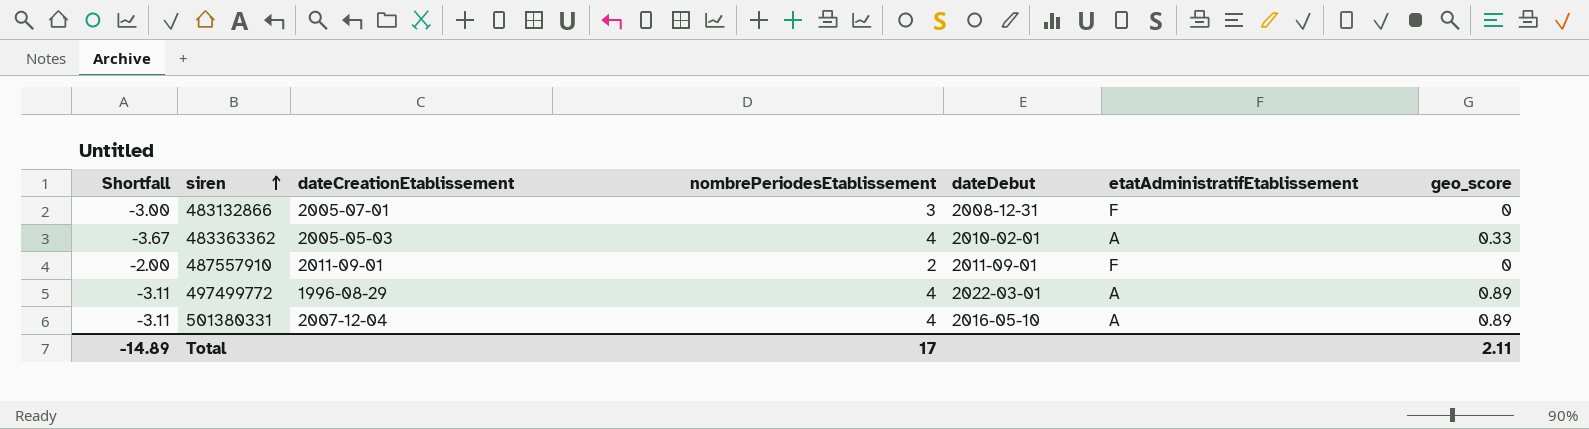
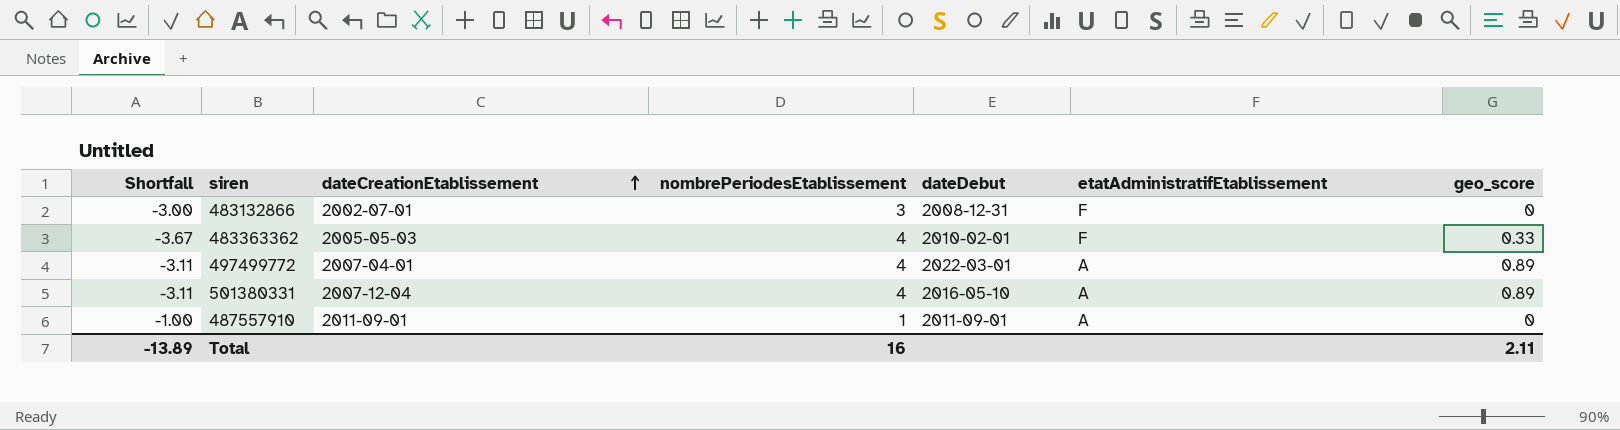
row order: siren ascending -> dateCreationEtablissement ascending
483132866 | dateCreationEtablissement: 2005-07-01 -> 2002-07-01
483363362 | etatAdministratifEtablissement: A -> F
497499772 | dateCreationEtablissement: 1996-08-29 -> 2007-04-01
487557910 | Shortfall: -2.00 -> -1.00
487557910 | nombrePeriodesEtablissement: 2 -> 1
487557910 | etatAdministratifEtablissement: F -> A
Total | Shortfall: -14.89 -> -13.89
Total | nombrePeriodesEtablissement: 17 -> 16

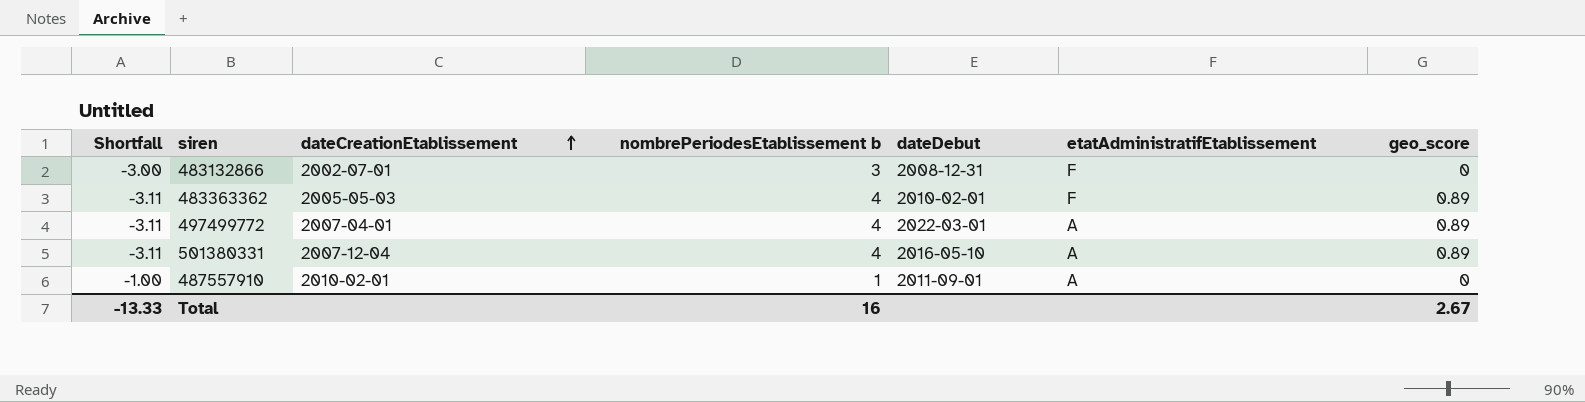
column name: nombrePeriodesEtablissement -> nombrePeriodesEtablissement b
483363362 | Shortfall: -3.67 -> -3.11
483363362 | geo_score: 0.33 -> 0.89
487557910 | dateCreationEtablissement: 2011-09-01 -> 2010-02-01
Total | Shortfall: -13.89 -> -13.33
Total | geo_score: 2.11 -> 2.67

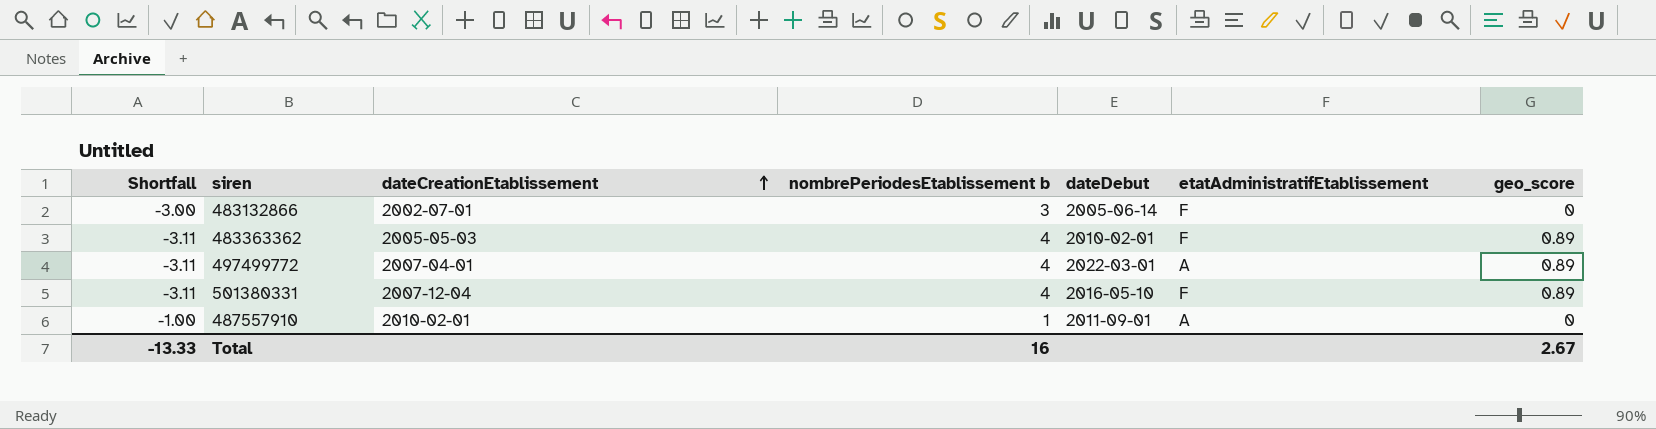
483132866 | dateDebut: 2008-12-31 -> 2005-06-14
501380331 | etatAdministratifEtablissement: A -> F

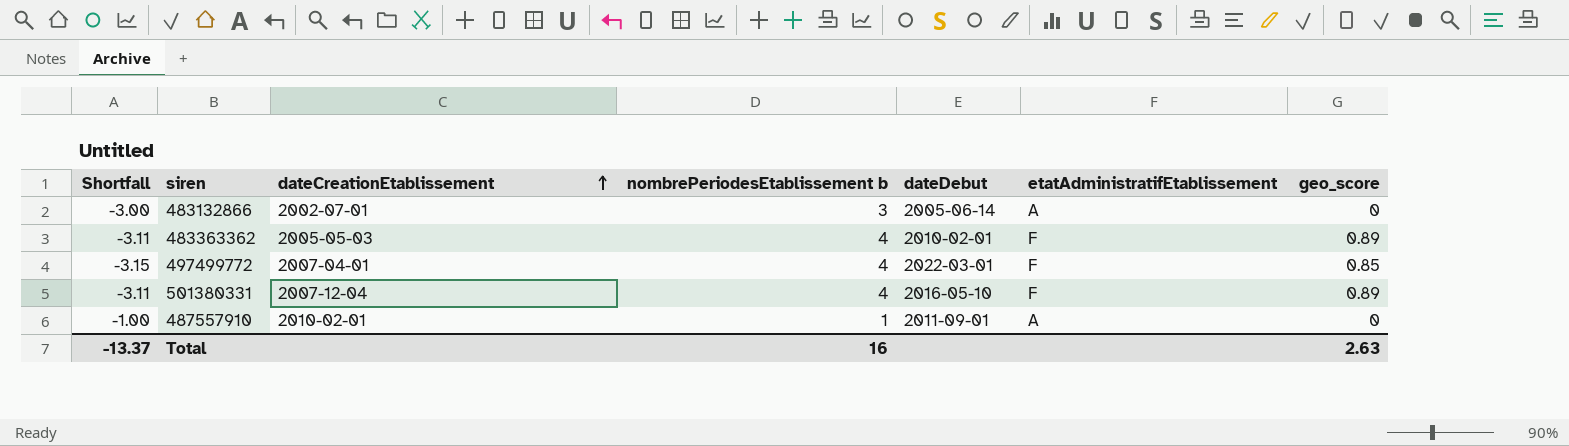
483132866 | etatAdministratifEtablissement: F -> A
497499772 | Shortfall: -3.11 -> -3.15
497499772 | etatAdministratifEtablissement: A -> F
497499772 | geo_score: 0.89 -> 0.85
Total | Shortfall: -13.33 -> -13.37
Total | geo_score: 2.67 -> 2.63

